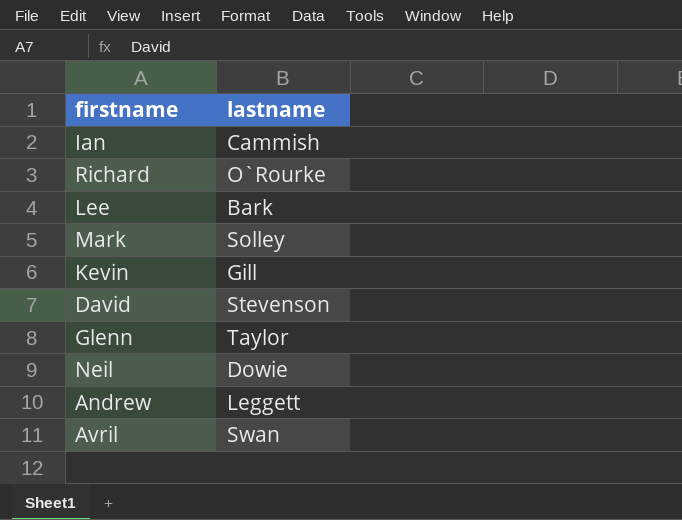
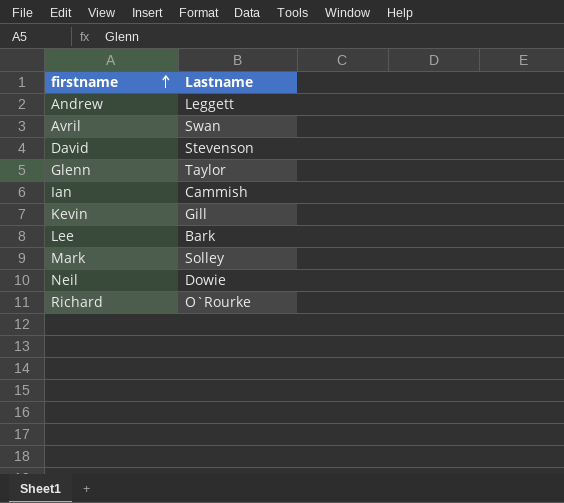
row order: none -> firstname ascending
column name: lastname -> Lastname

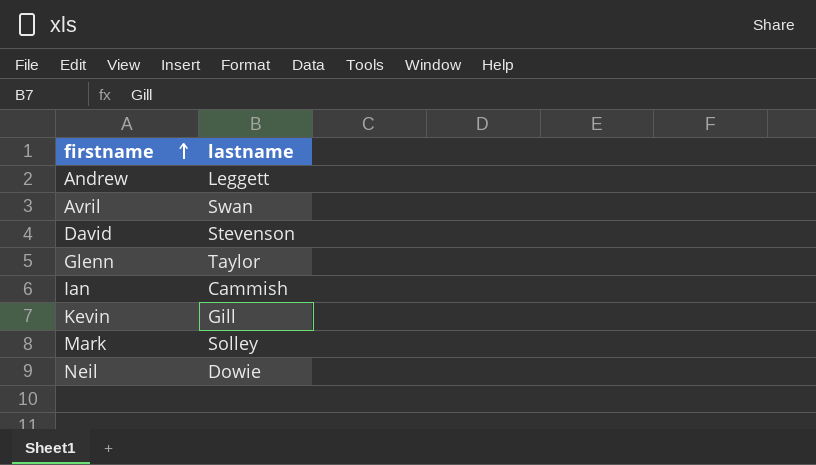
column name: Lastname -> lastname
row Lee: Bark -> none
row Richard: O`Rourke -> none

